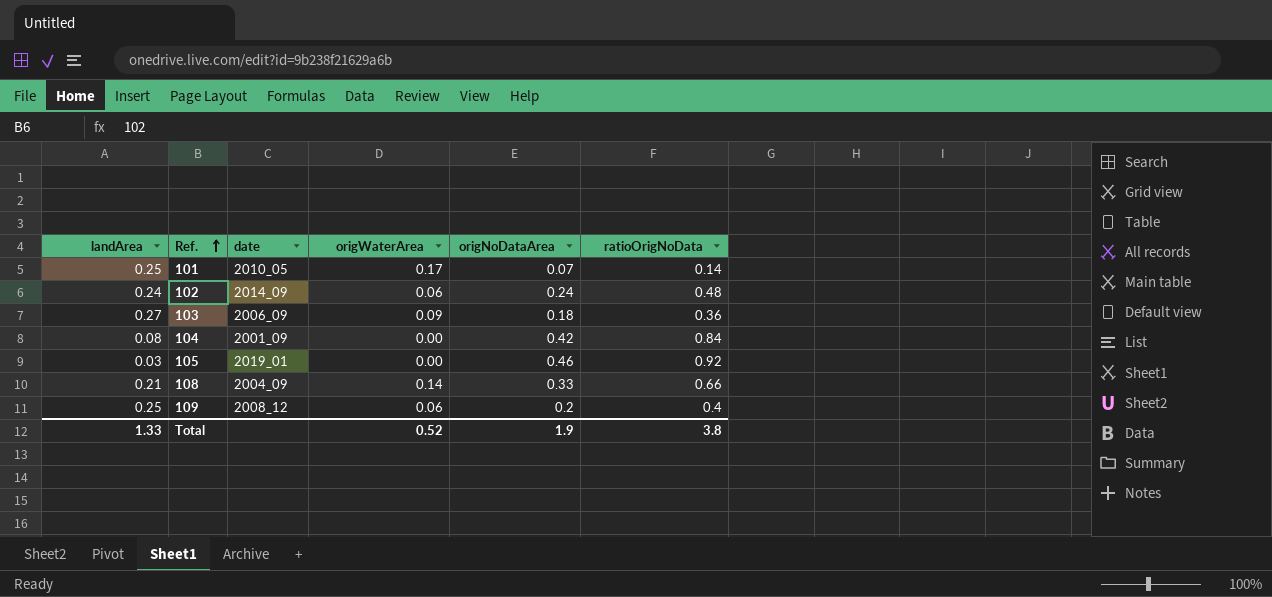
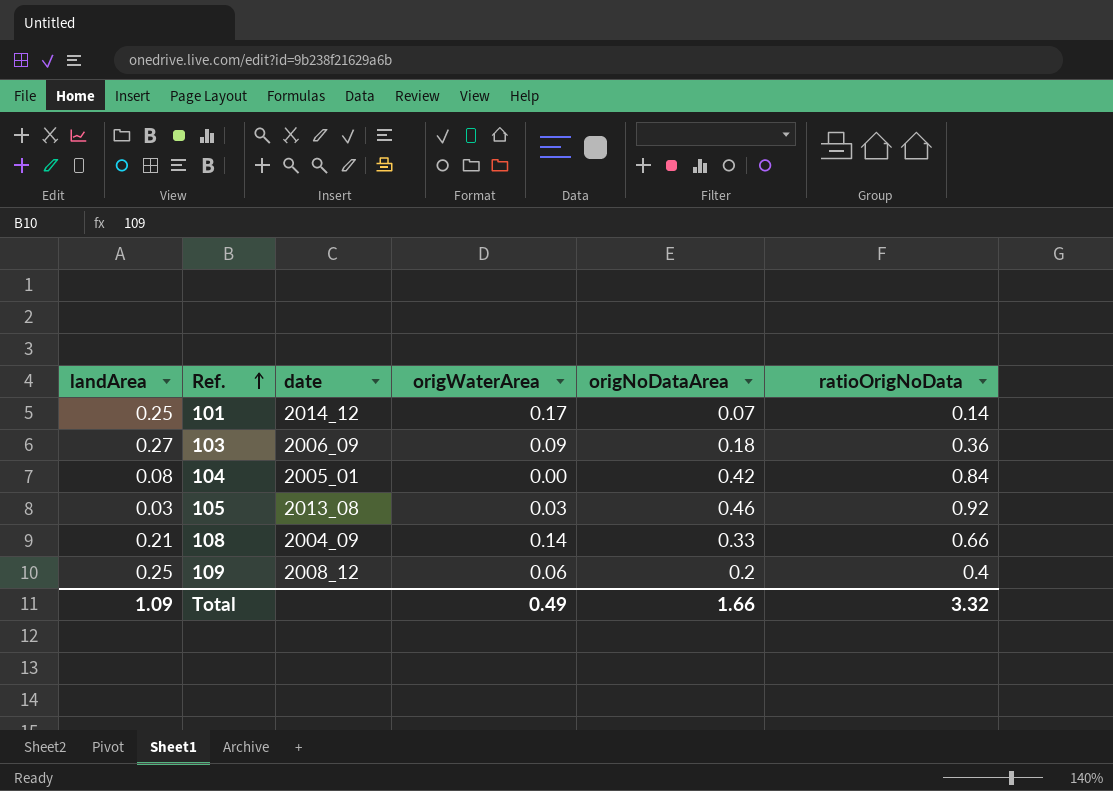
row 102: 0.24 | 2014_09 | 0.06 | 0.24 | 0.48 -> none
101 | date: 2010_05 -> 2014_12
104 | date: 2001_09 -> 2005_01
105 | date: 2019_01 -> 2013_08
105 | origWaterArea: 0.00 -> 0.03
Total | landArea: 1.33 -> 1.09
Total | origWaterArea: 0.52 -> 0.49
Total | origNoDataArea: 1.9 -> 1.66
Total | ratioOrigNoData: 3.8 -> 3.32

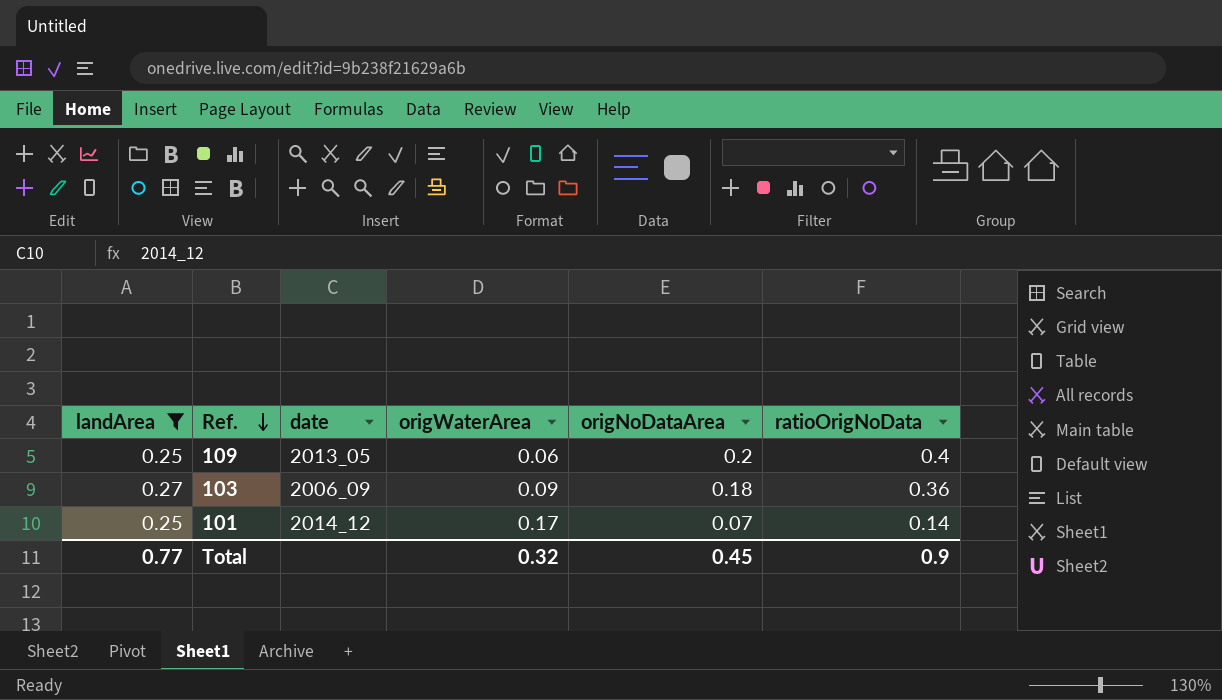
filter: none -> landArea >= 0.25
row order: Ref. ascending -> Ref. descending
109 | date: 2008_12 -> 2013_05
Total | landArea: 1.09 -> 0.77
Total | origWaterArea: 0.49 -> 0.32
Total | origNoDataArea: 1.66 -> 0.45
Total | ratioOrigNoData: 3.32 -> 0.9

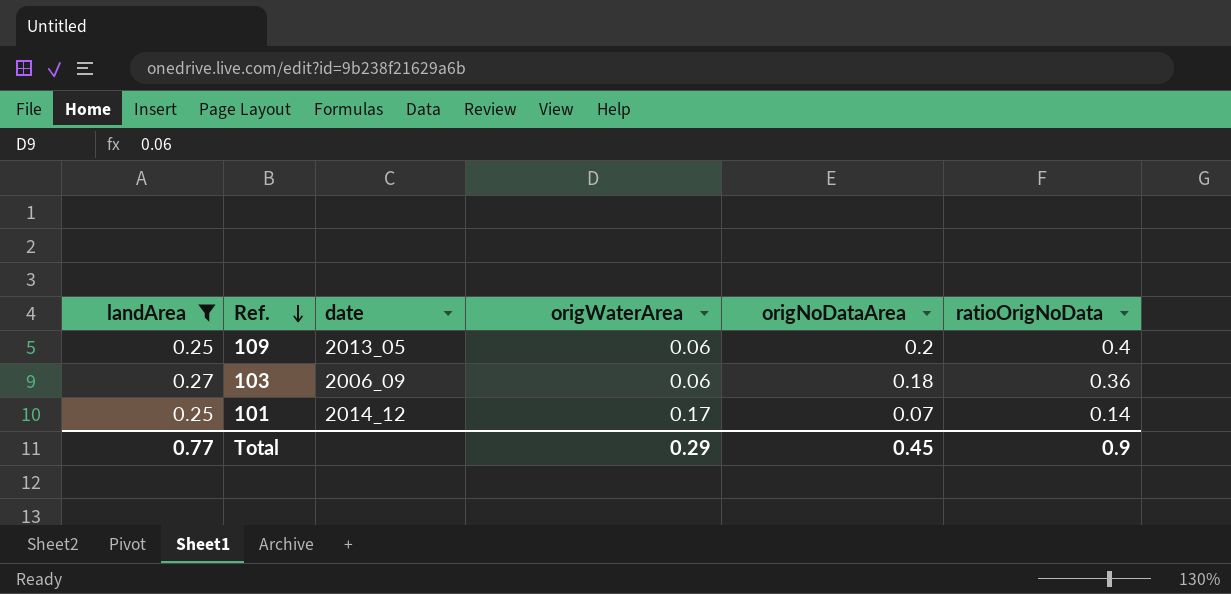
103 | origWaterArea: 0.09 -> 0.06
Total | origWaterArea: 0.32 -> 0.29

